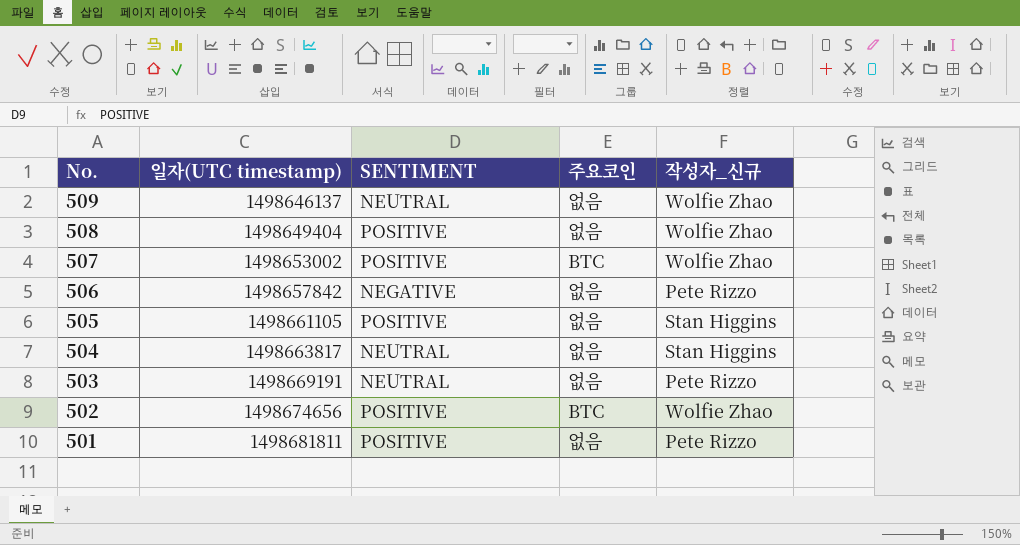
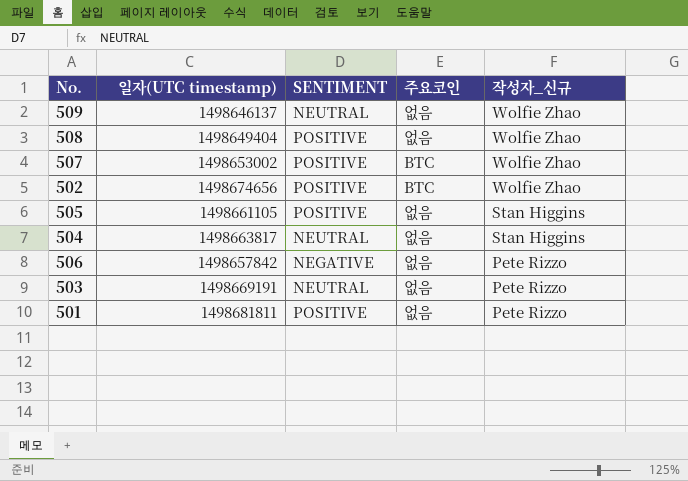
row order: No. descending -> 작성자_신규 descending

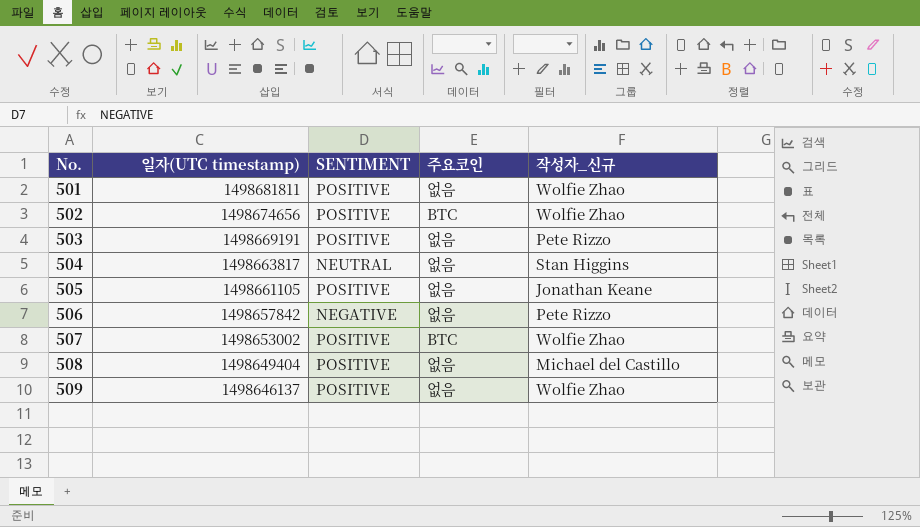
row order: 작성자_신규 descending -> No. ascending
501 | 작성자_신규: Pete Rizzo -> Wolfie Zhao
503 | SENTIMENT: NEUTRAL -> POSITIVE
505 | 작성자_신규: Stan Higgins -> Jonathan Keane
508 | 작성자_신규: Wolfie Zhao -> Michael del Castillo
509 | SENTIMENT: NEUTRAL -> POSITIVE

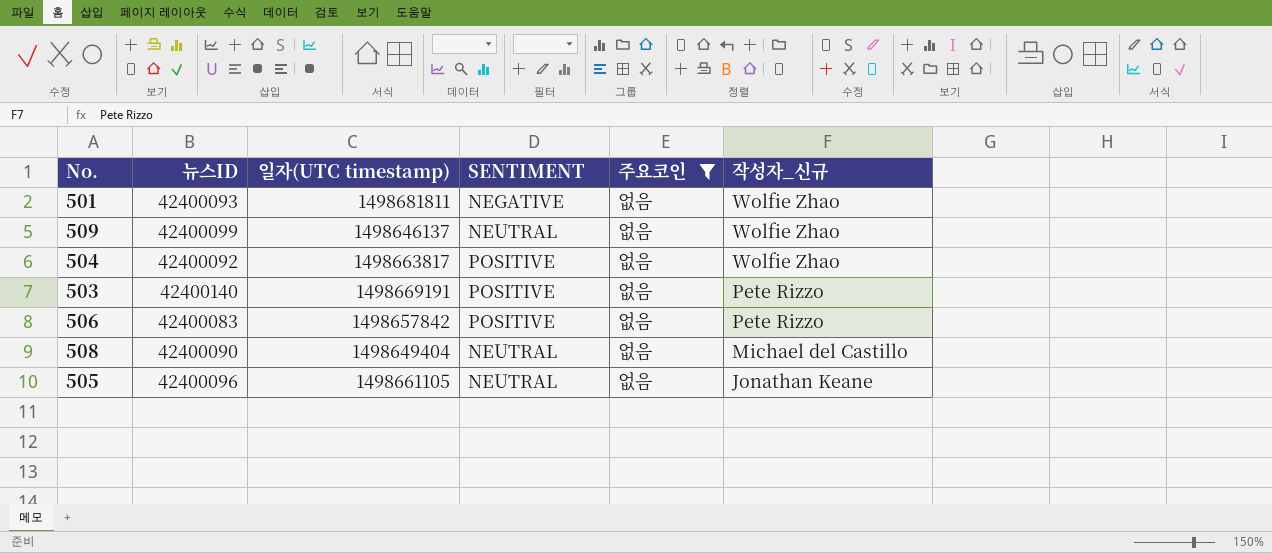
filter: none -> 주요코인 = 없음
row order: No. ascending -> 작성자_신규 descending
column 뉴스ID | position: none -> 2
501 | SENTIMENT: POSITIVE -> NEGATIVE
509 | SENTIMENT: POSITIVE -> NEUTRAL
504 | SENTIMENT: NEUTRAL -> POSITIVE
504 | 작성자_신규: Stan Higgins -> Wolfie Zhao
506 | SENTIMENT: NEGATIVE -> POSITIVE
508 | SENTIMENT: POSITIVE -> NEUTRAL
505 | SENTIMENT: POSITIVE -> NEUTRAL

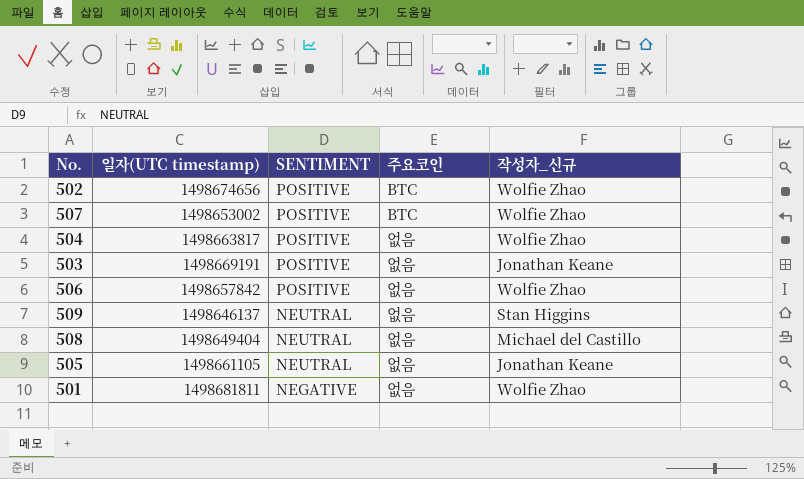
filter: 주요코인 = 없음 -> none
row order: 작성자_신규 descending -> SENTIMENT descending
column 뉴스ID | position: 2 -> none
503 | 작성자_신규: Pete Rizzo -> Jonathan Keane
506 | 작성자_신규: Pete Rizzo -> Wolfie Zhao
509 | 작성자_신규: Wolfie Zhao -> Stan Higgins

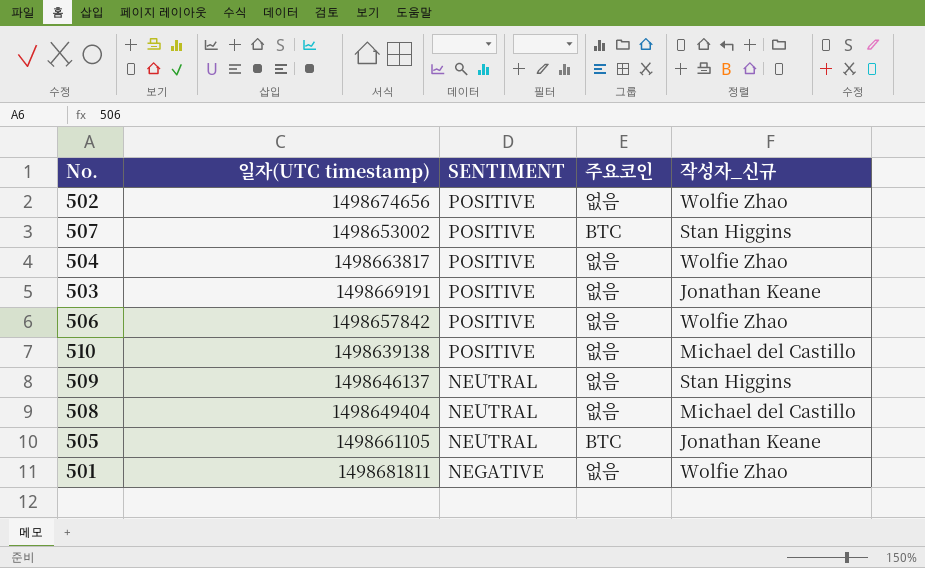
502 | 주요코인: BTC -> 없음
507 | 작성자_신규: Wolfie Zhao -> Stan Higgins
row 510: none -> 1498639138 | POSITIVE | 없음 | Michael del Castillo
505 | 주요코인: 없음 -> BTC

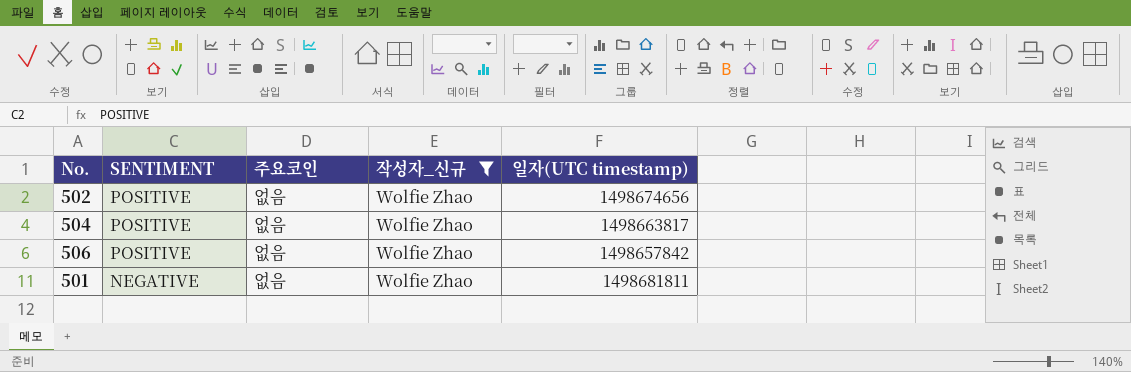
filter: none -> 작성자_신규 = Wolfie Zhao
column 일자(UTC timestamp) | position: 2 -> 5

